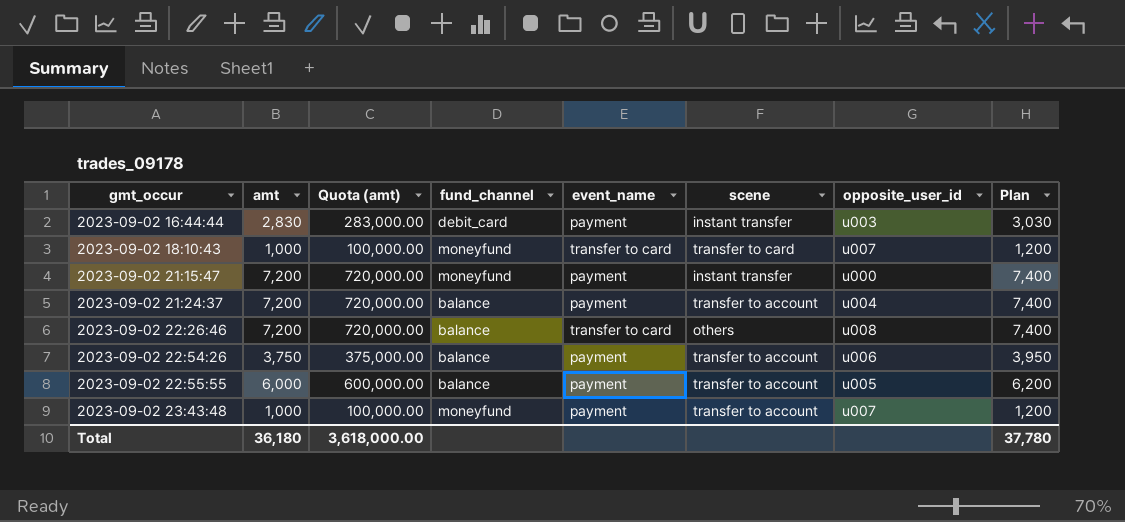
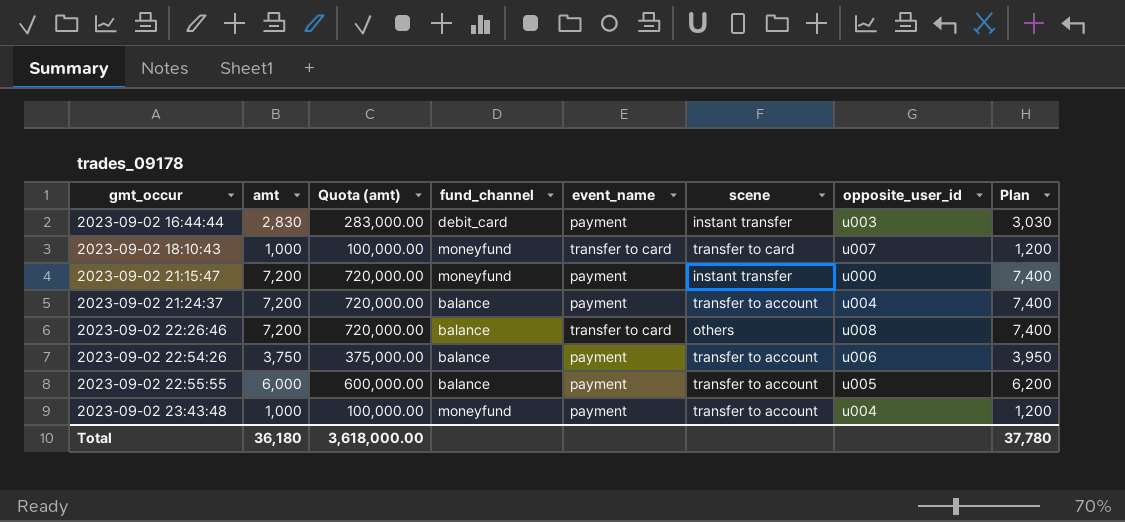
2023-09-02 23:43:48 | opposite_user_id: u007 -> u004

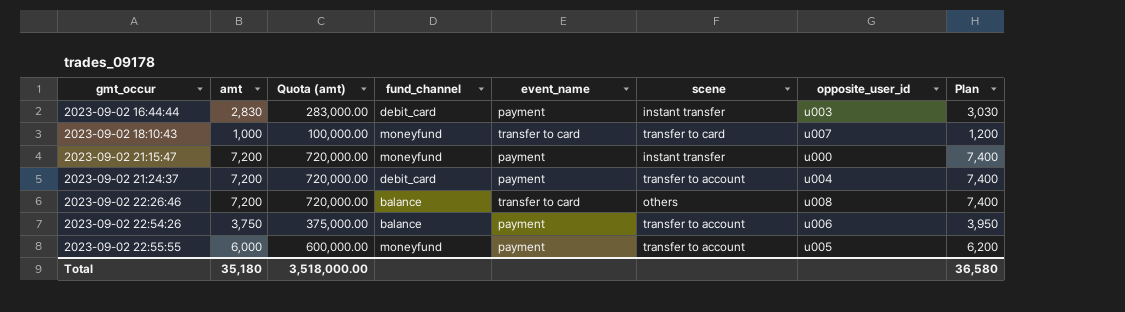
row 2023-09-02 23:43:48: 1,000 | 100,000.00 | moneyfund | payment | transfer to account | u004 | 1,200 -> none
2023-09-02 21:24:37 | fund_channel: balance -> debit_card
2023-09-02 22:55:55 | fund_channel: balance -> moneyfund
Total | amt: 36,180 -> 35,180
Total | Quota (amt): 3,618,000.00 -> 3,518,000.00
Total | Plan: 37,780 -> 36,580

